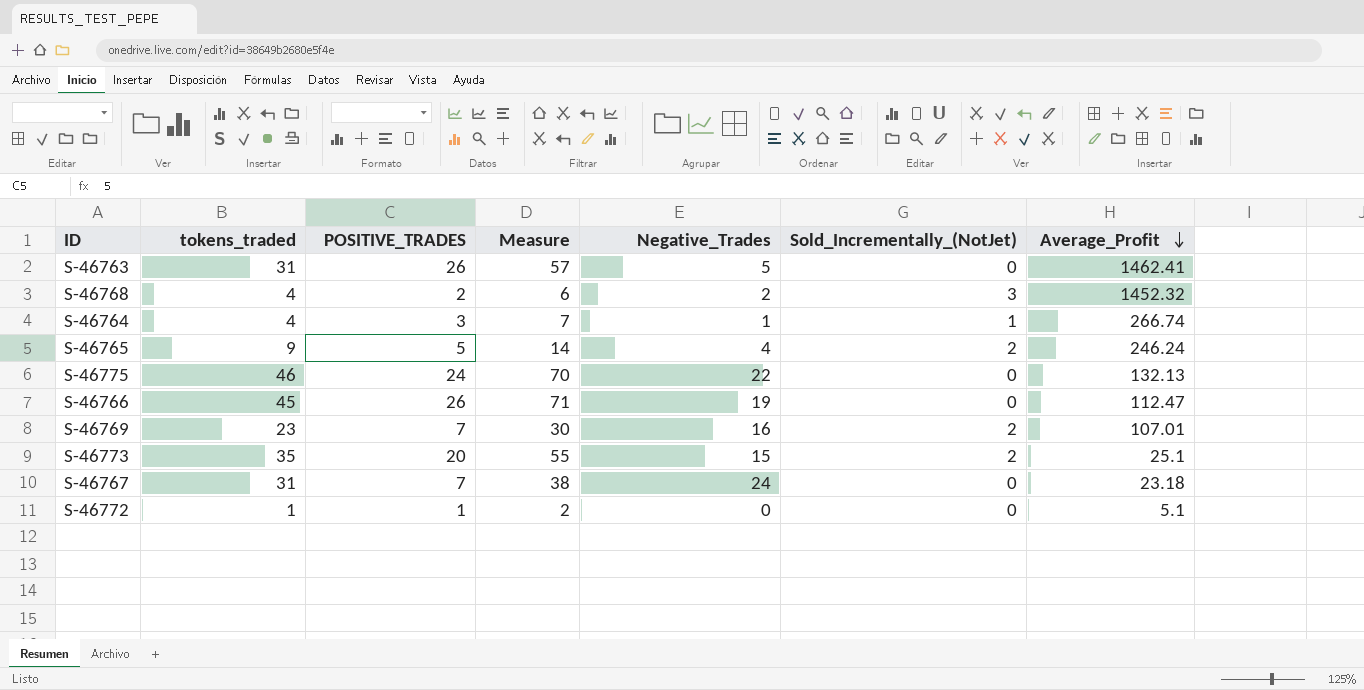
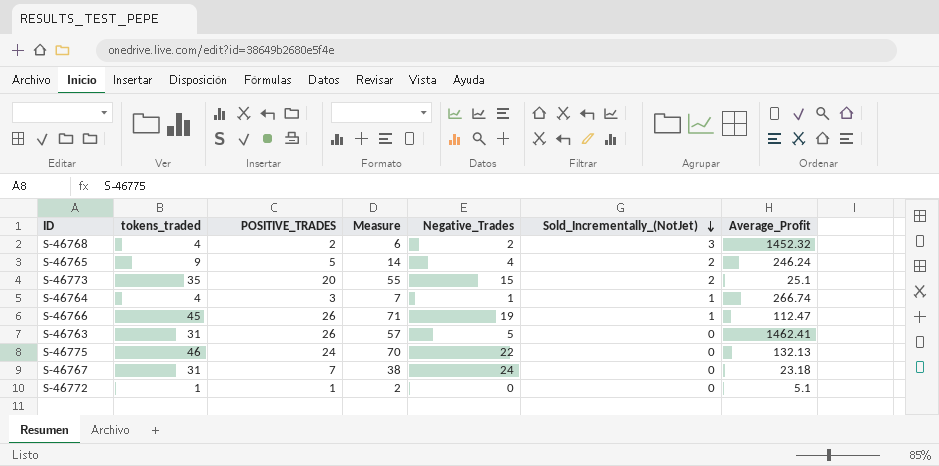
row order: Average_Profit descending -> Sold_Incrementally_(NotJet) descending
row S-46769: 23 | 7 | 30 | 16 | 2 | 107.01 -> none
S-46766 | Sold_Incrementally_(NotJet): 0 -> 1

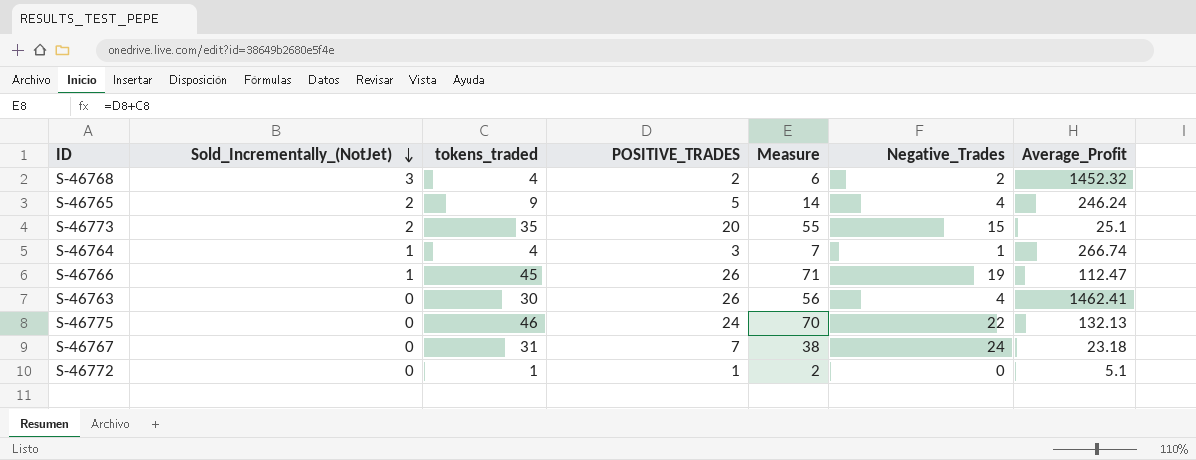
column Sold_Incrementally_(NotJet) | position: 6 -> 2
S-46763 | tokens_traded: 31 -> 30
S-46763 | Measure: 57 -> 56
S-46763 | Negative_Trades: 5 -> 4

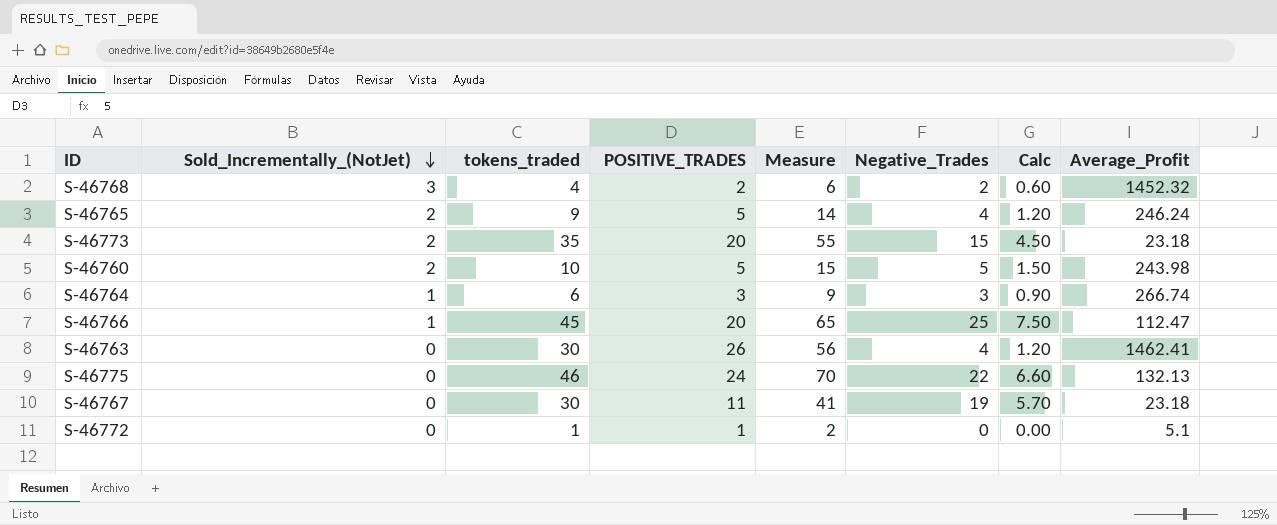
column Calc | formula: none -> [Negative_Trades] * 0.3
S-46773 | Average_Profit: 25.1 -> 23.18
row S-46760: none -> 2 | 10 | 5 | 15 | 5 | 1.50 | 243.98
S-46764 | tokens_traded: 4 -> 6
S-46764 | Measure: 7 -> 9
S-46764 | Negative_Trades: 1 -> 3
S-46766 | POSITIVE_TRADES: 26 -> 20
S-46766 | Measure: 71 -> 65
S-46766 | Negative_Trades: 19 -> 25
S-46767 | tokens_traded: 31 -> 30
S-46767 | POSITIVE_TRADES: 7 -> 11
S-46767 | Measure: 38 -> 41
S-46767 | Negative_Trades: 24 -> 19

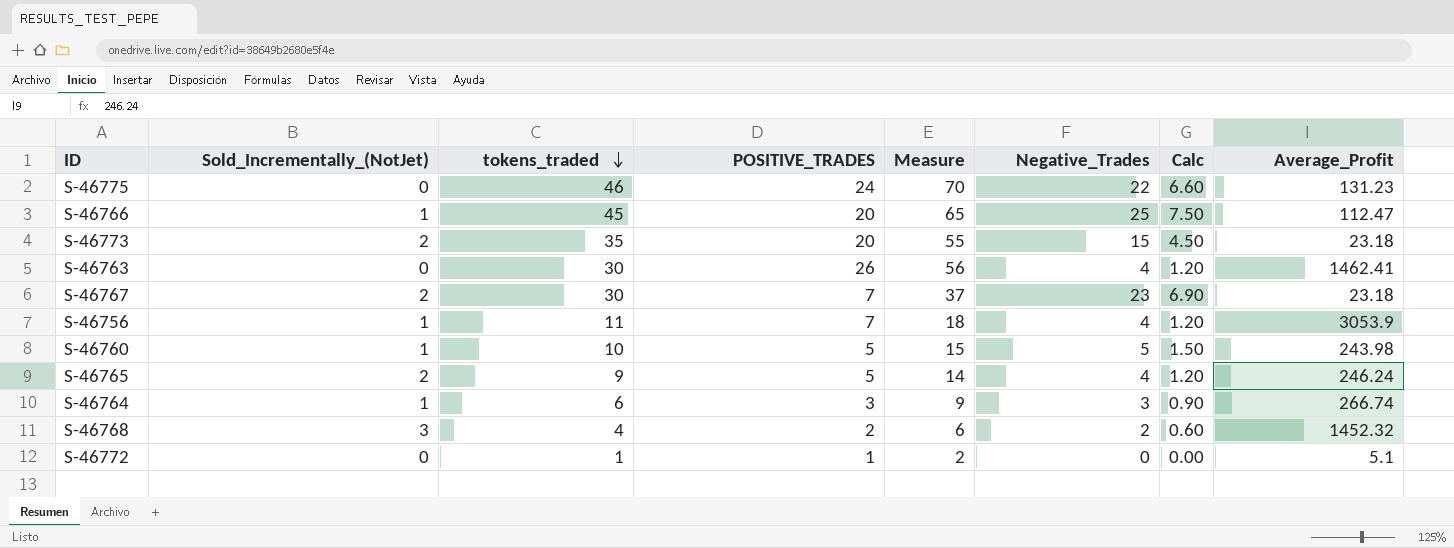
row order: Sold_Incrementally_(NotJet) descending -> tokens_traded descending
S-46775 | Average_Profit: 132.13 -> 131.23
S-46767 | Sold_Incrementally_(NotJet): 0 -> 2
S-46767 | POSITIVE_TRADES: 11 -> 7
S-46767 | Measure: 41 -> 37
S-46767 | Negative_Trades: 19 -> 23
S-46767 | Calc: 5.70 -> 6.90
row S-46756: none -> 1 | 11 | 7 | 18 | 4 | 1.20 | 3053.9
S-46760 | Sold_Incrementally_(NotJet): 2 -> 1

